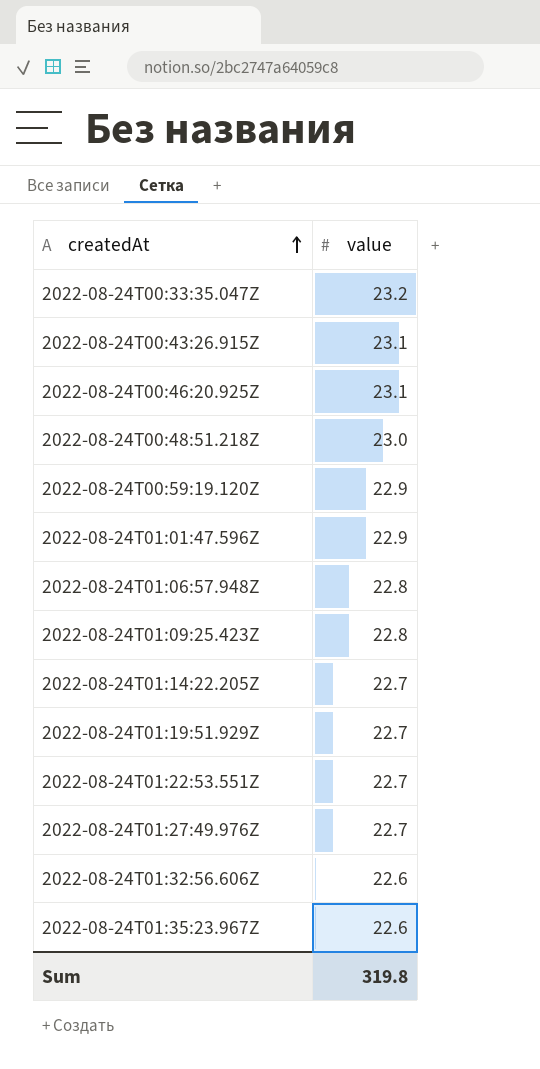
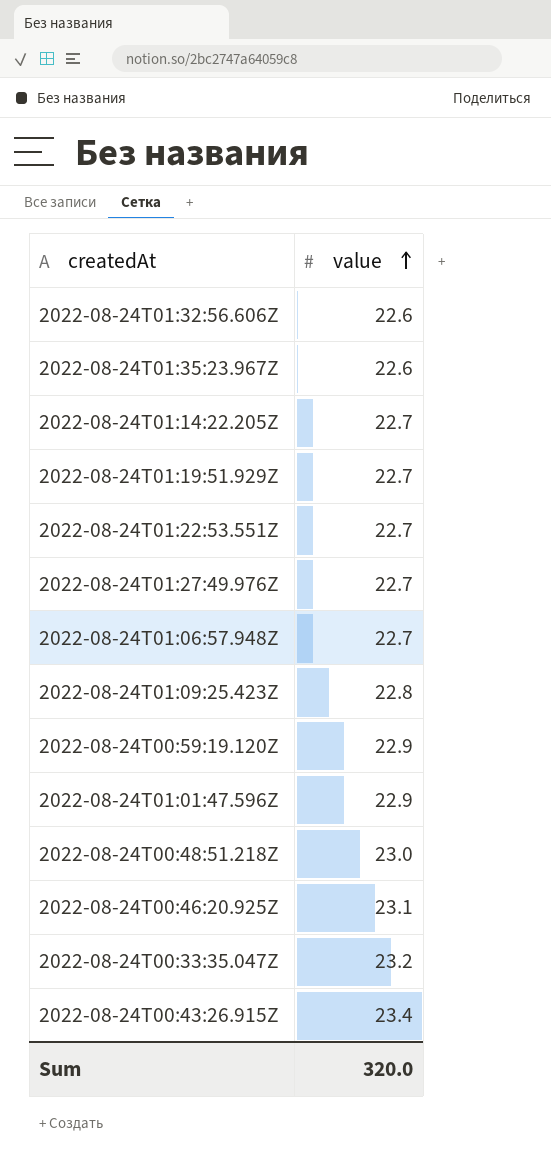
row order: createdAt ascending -> value ascending
2022-08-24T01:06:57.948Z | value: 22.8 -> 22.7
2022-08-24T00:43:26.915Z | value: 23.1 -> 23.4
Sum | value: 319.8 -> 320.0

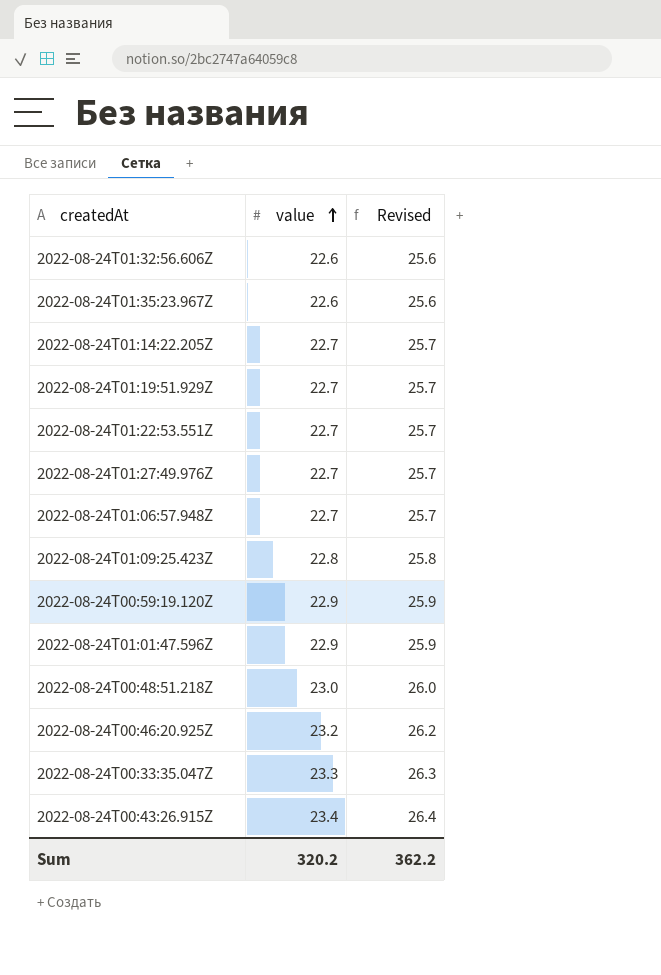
column Revised | formula: none -> [value] + 3
2022-08-24T00:46:20.925Z | value: 23.1 -> 23.2
2022-08-24T00:33:35.047Z | value: 23.2 -> 23.3
Sum | value: 320.0 -> 320.2

